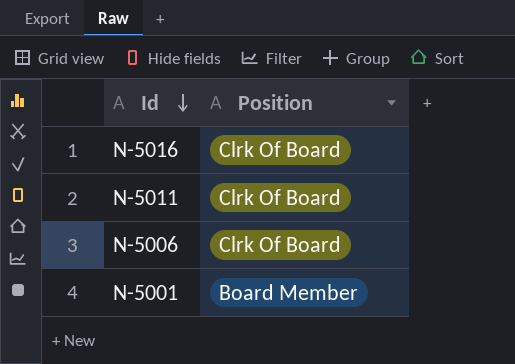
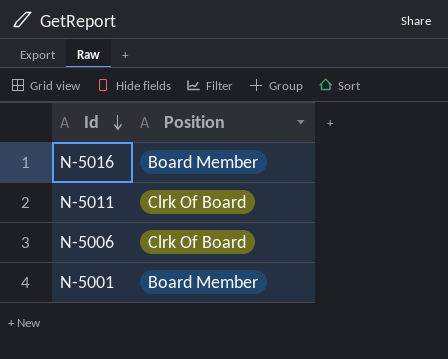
N-5016 | Position: Clrk Of Board -> Board Member

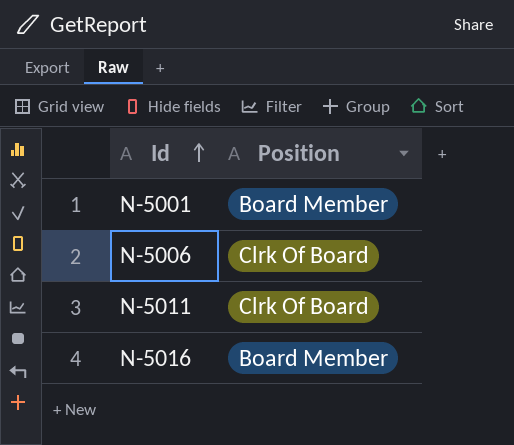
row order: Id descending -> Id ascending

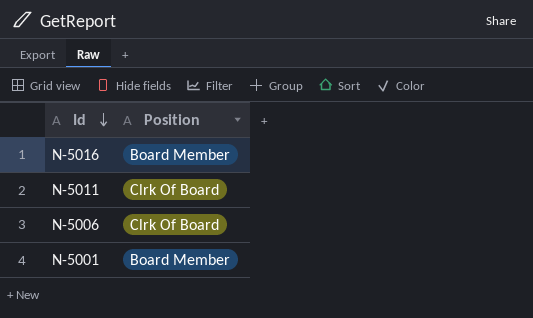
row order: Id ascending -> Id descending

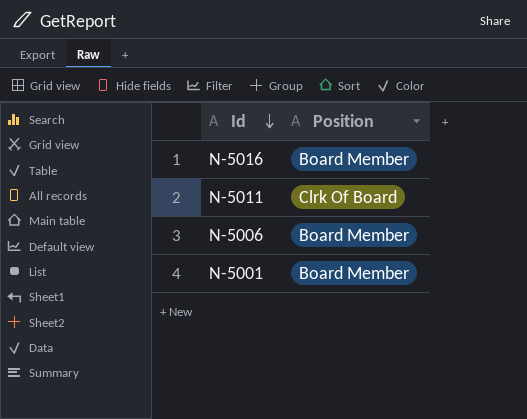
N-5006 | Position: Clrk Of Board -> Board Member

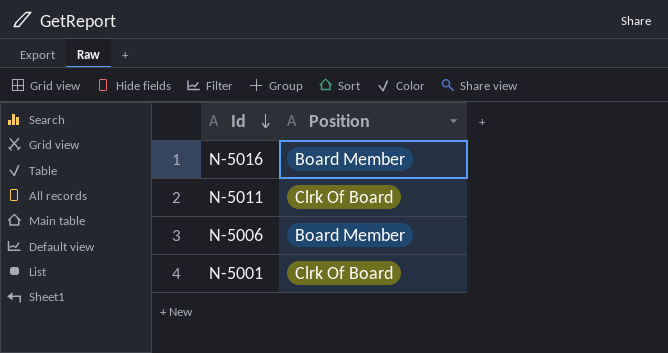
N-5001 | Position: Board Member -> Clrk Of Board

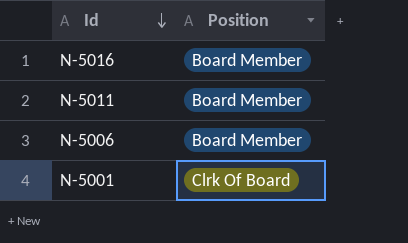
N-5011 | Position: Clrk Of Board -> Board Member

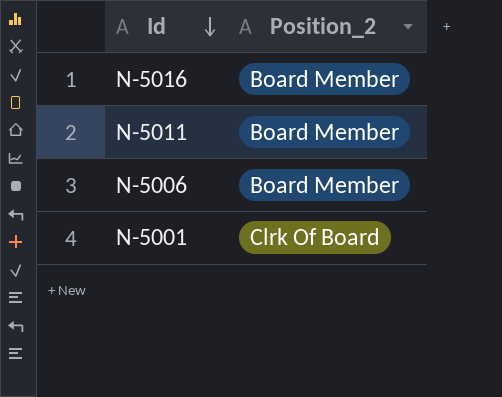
column name: Position -> Position_2

